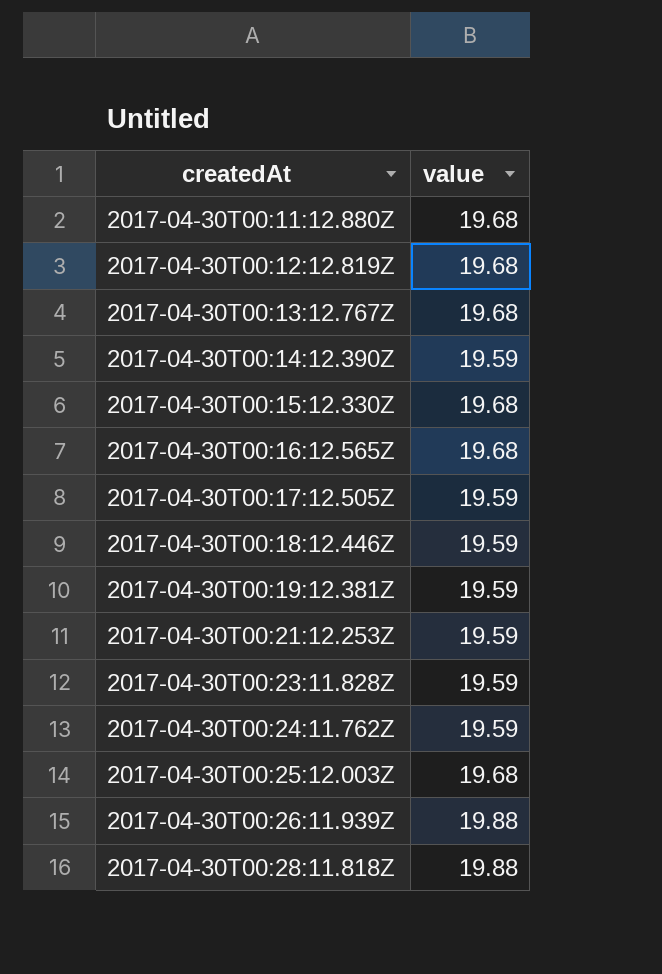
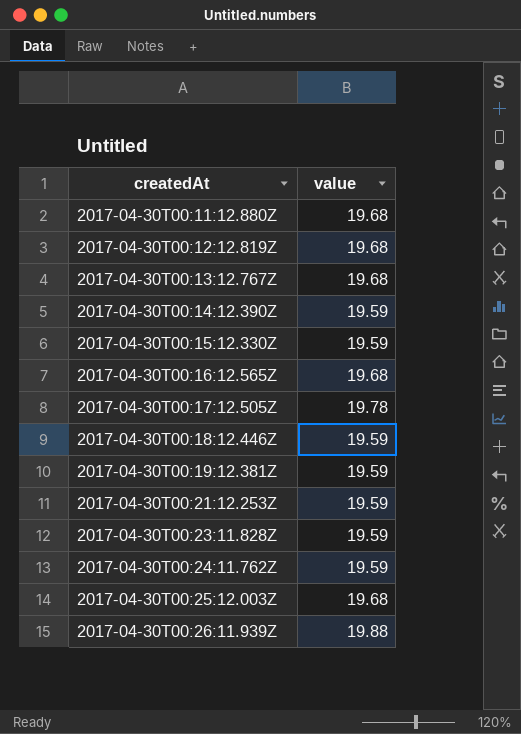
row 2017-04-30T00:28:11.818Z: 19.88 -> none
2017-04-30T00:15:12.330Z | value: 19.68 -> 19.59
2017-04-30T00:17:12.505Z | value: 19.59 -> 19.78

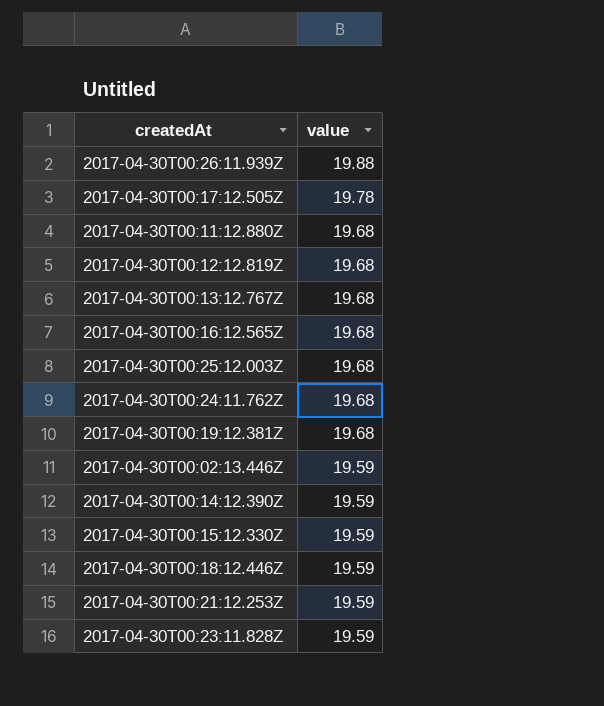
row order: createdAt ascending -> value descending
2017-04-30T00:24:11.762Z | value: 19.59 -> 19.68
2017-04-30T00:19:12.381Z | value: 19.59 -> 19.68
row 2017-04-30T00:02:13.446Z: none -> 19.59

